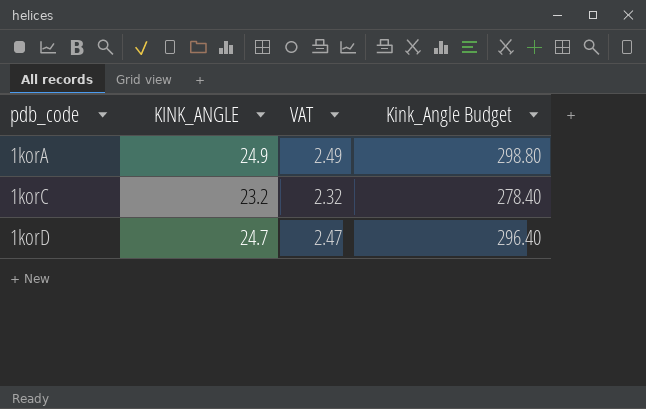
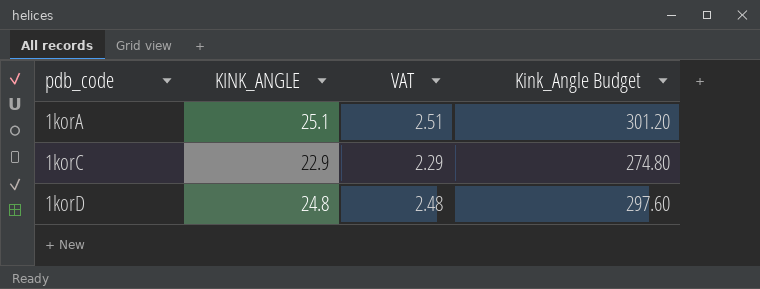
1korA | KINK_ANGLE: 24.9 -> 25.1
1korA | VAT: 2.49 -> 2.51
1korA | Kink_Angle Budget: 298.80 -> 301.20
1korC | KINK_ANGLE: 23.2 -> 22.9
1korC | VAT: 2.32 -> 2.29
1korC | Kink_Angle Budget: 278.40 -> 274.80
1korD | KINK_ANGLE: 24.7 -> 24.8
1korD | VAT: 2.47 -> 2.48
1korD | Kink_Angle Budget: 296.40 -> 297.60

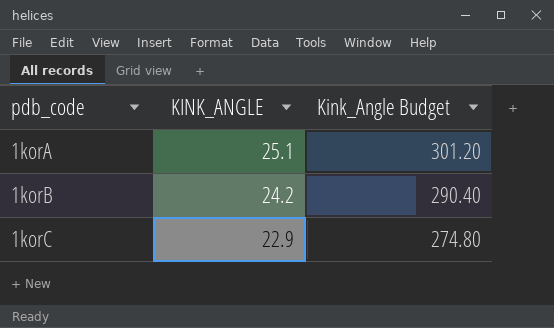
column VAT | formula: [KINK_ANGLE] * 0.1 -> none
row 1korD: 24.8 | 2.48 | 297.60 -> none
row 1korB: none -> 24.2 | 290.40

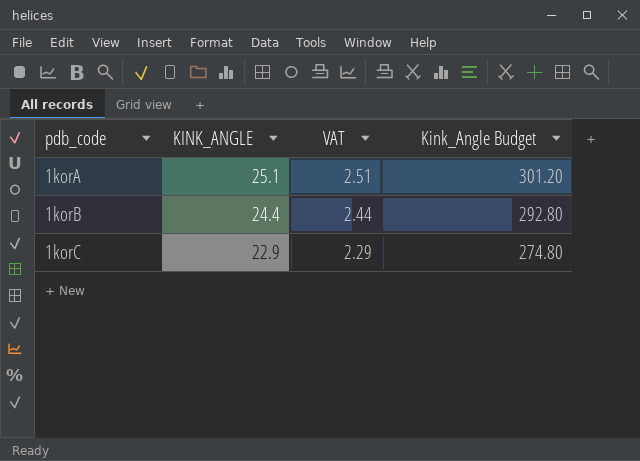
column VAT | formula: none -> [KINK_ANGLE] * 0.1
1korB | KINK_ANGLE: 24.2 -> 24.4
1korB | Kink_Angle Budget: 290.40 -> 292.80

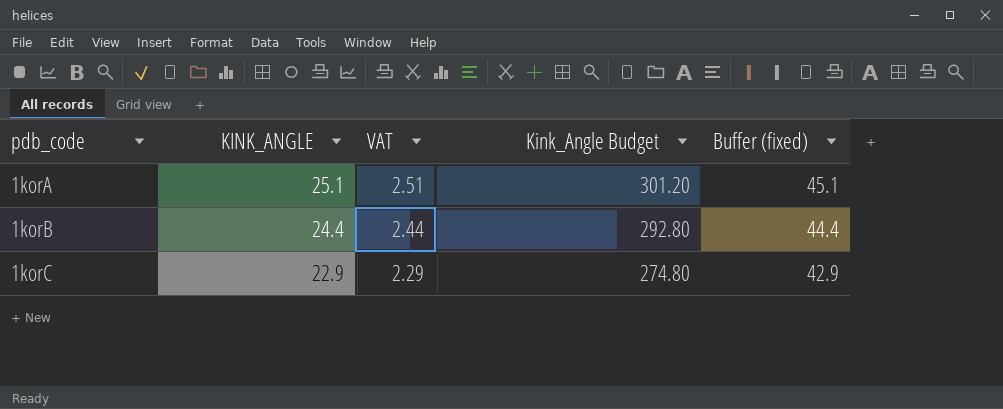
column Buffer (fixed) | formula: none -> [KINK_ANGLE] + 20

